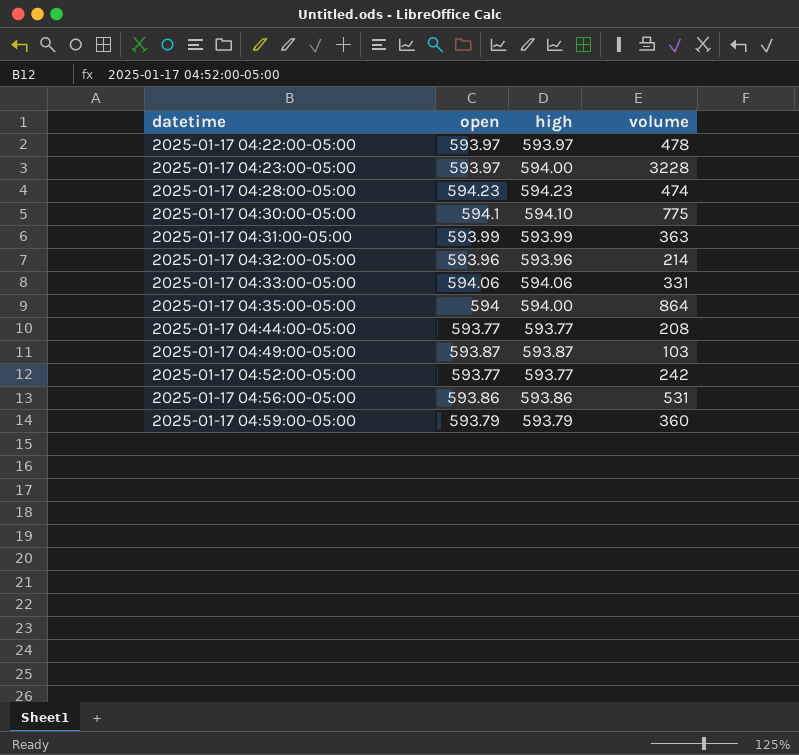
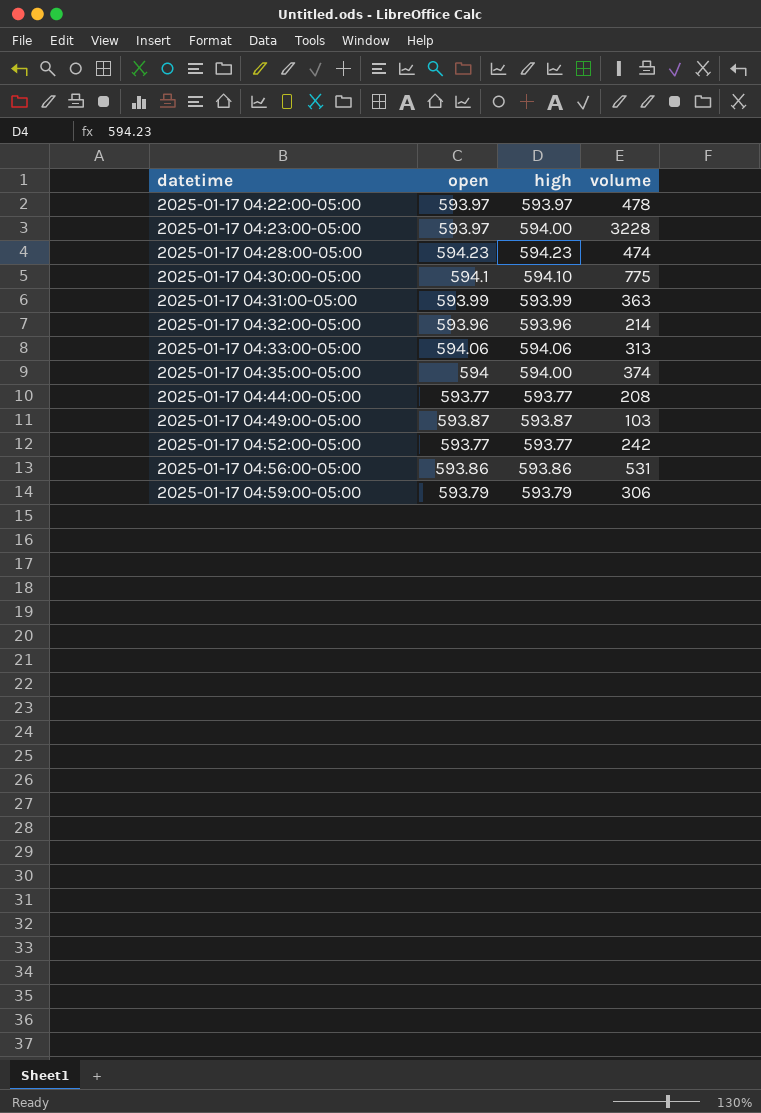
2025-01-17 04:33:00-05:00 | volume: 331 -> 313
2025-01-17 04:35:00-05:00 | volume: 864 -> 374
2025-01-17 04:59:00-05:00 | volume: 360 -> 306

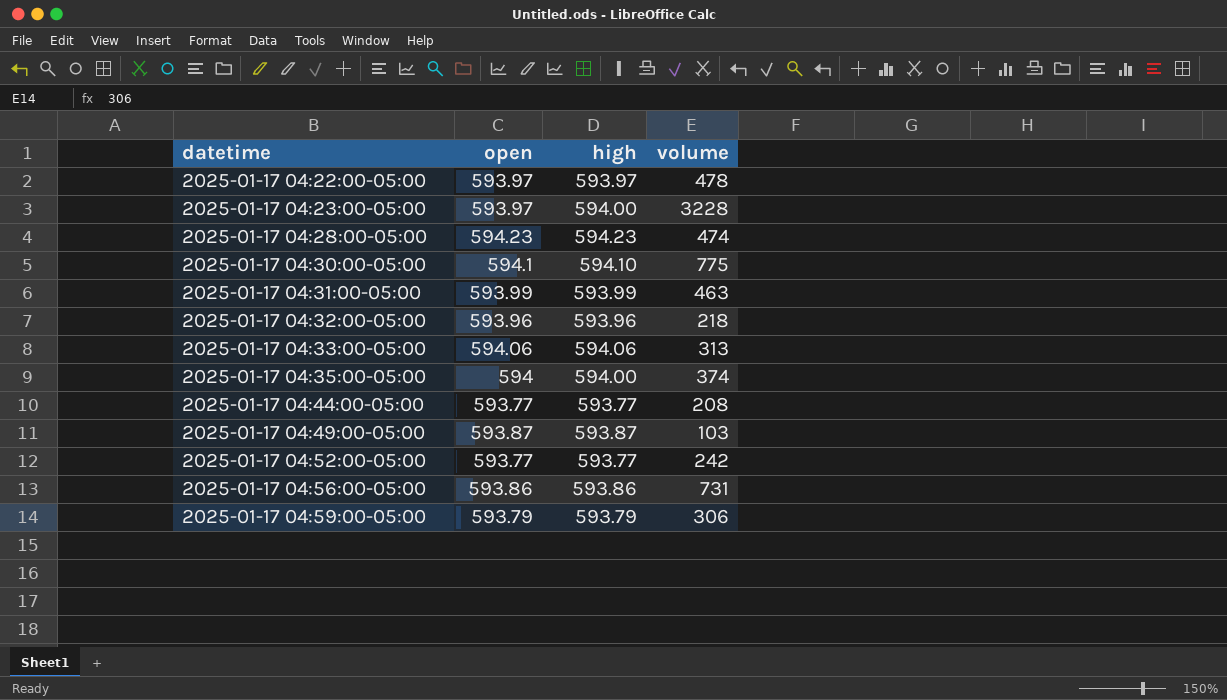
2025-01-17 04:31:00-05:00 | volume: 363 -> 463
2025-01-17 04:32:00-05:00 | volume: 214 -> 218
2025-01-17 04:56:00-05:00 | volume: 531 -> 731

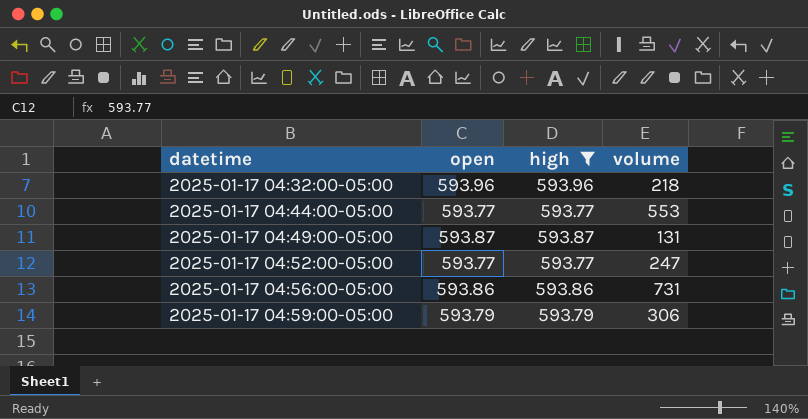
filter: none -> high <= 593.96
2025-01-17 04:44:00-05:00 | volume: 208 -> 553
2025-01-17 04:49:00-05:00 | volume: 103 -> 131
2025-01-17 04:52:00-05:00 | volume: 242 -> 247

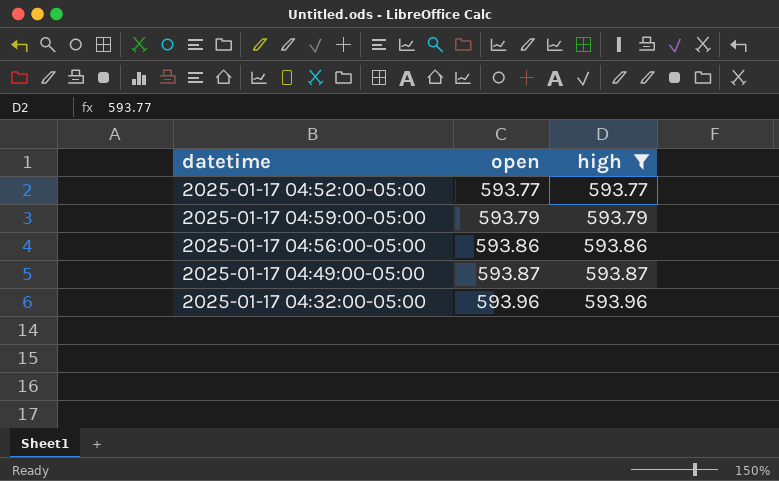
row order: datetime ascending -> open ascending
column volume | position: 4 -> none
row 2025-01-17 04:44:00-05:00: 593.77 | 593.77 | 553 -> none

